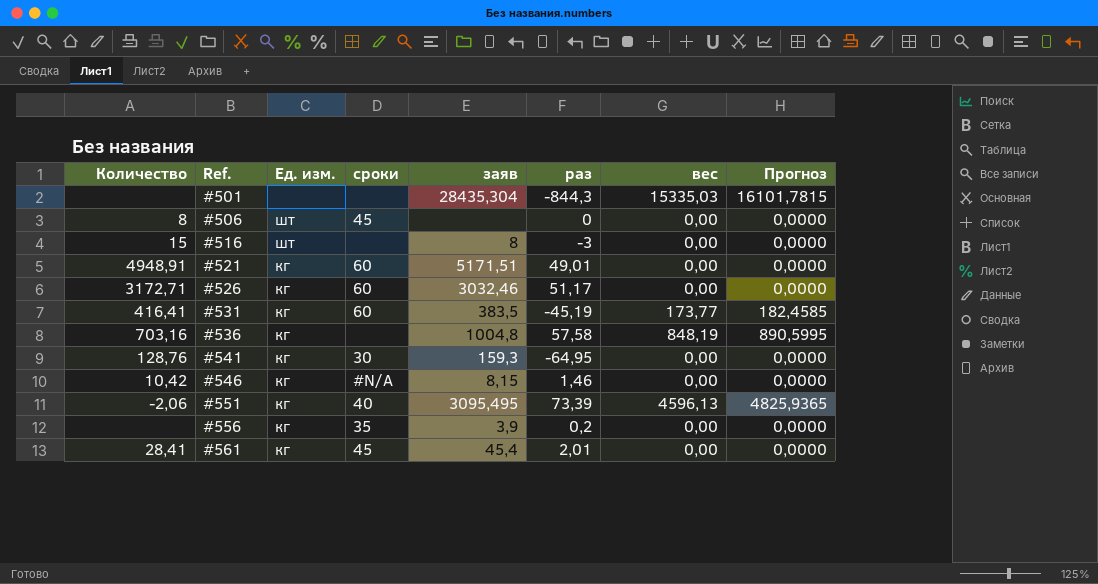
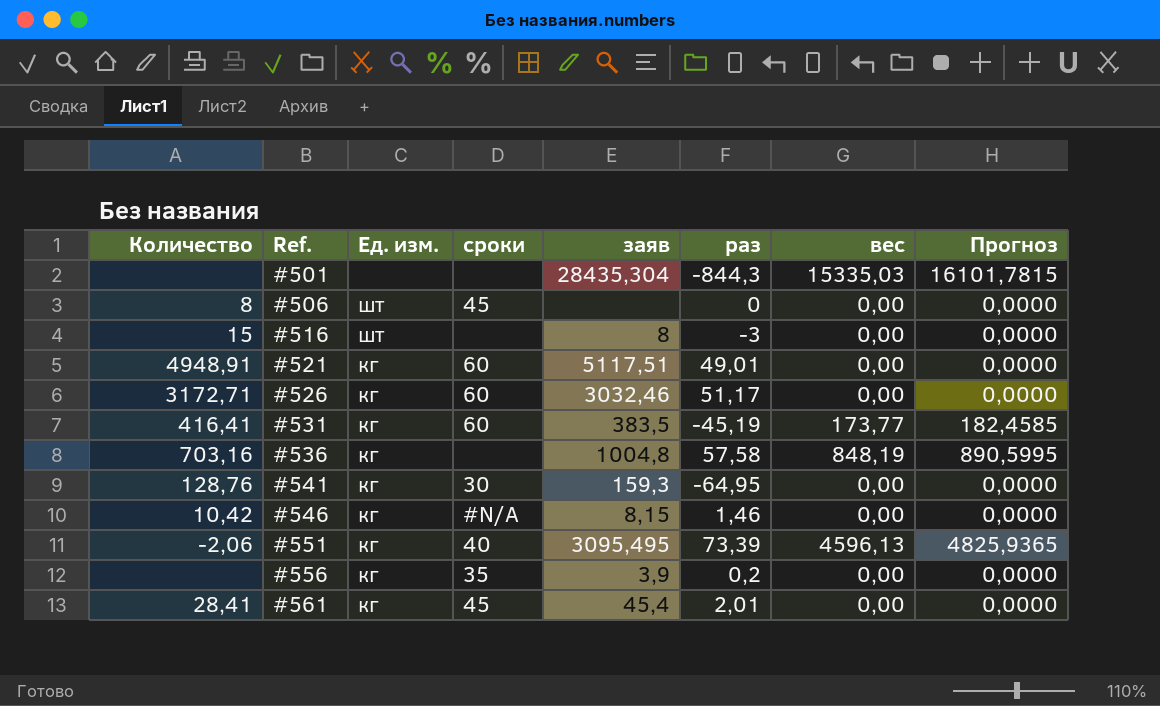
#521 | заяв: 5171,51 -> 5117,51

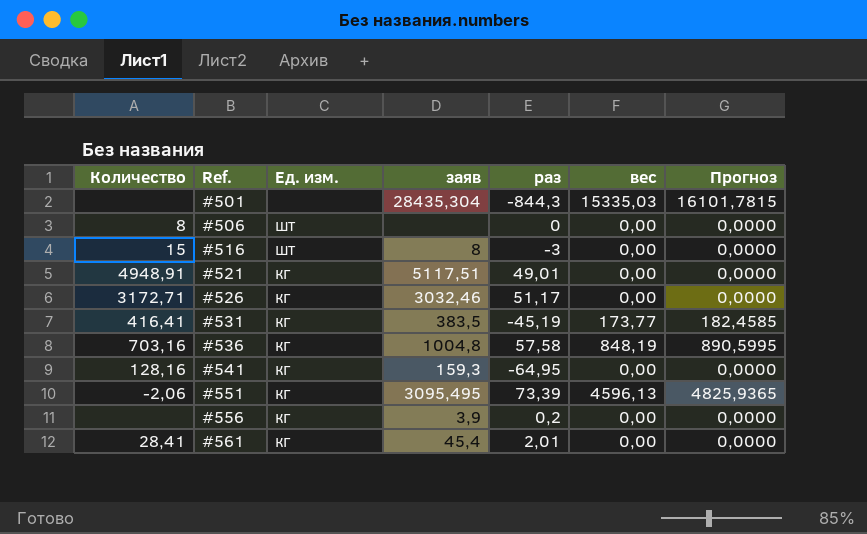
column сроки | position: 4 -> none
row #546: 10,42 | кг | #N/A | 8,15 | 1,46 | 0,00 | 0,0000 -> none
#541 | Количество: 128,76 -> 128,16

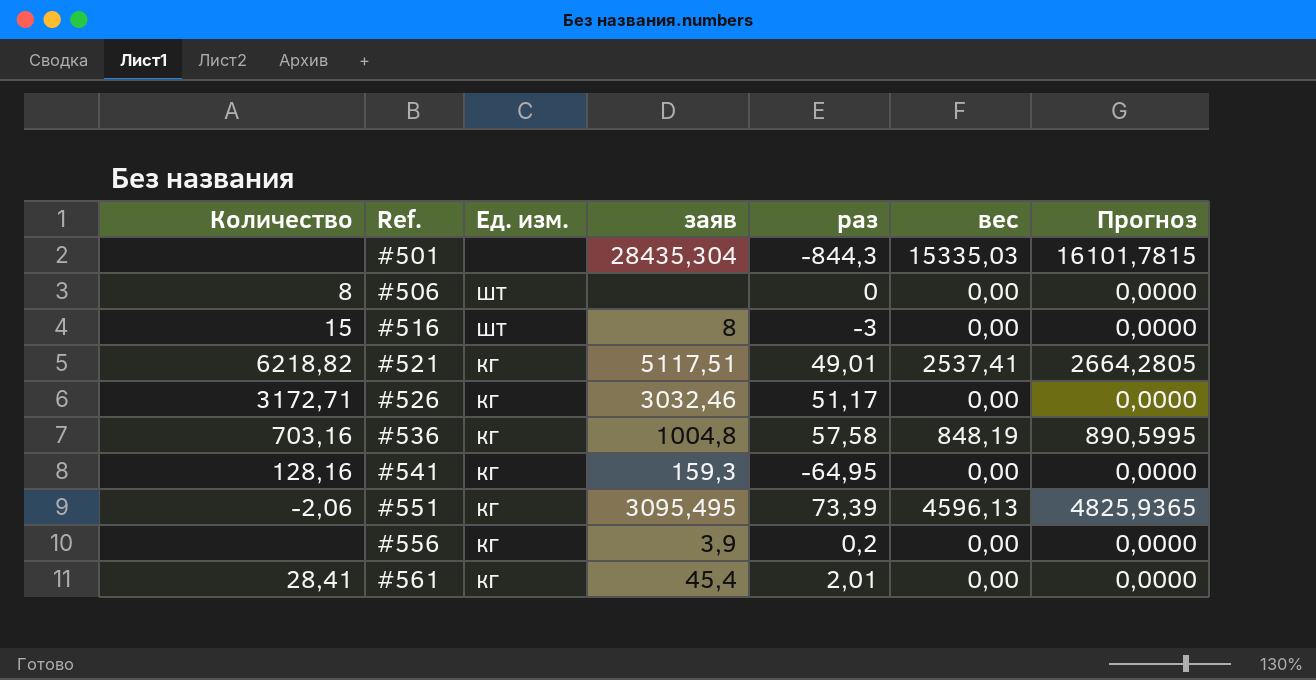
row #531: 416,41 | кг | 383,5 | -45,19 | 173,77 | 182,4585 -> none
#521 | Количество: 4948,91 -> 6218,82
#521 | вес: 0,00 -> 2537,41
#521 | Прогноз: 0,0000 -> 2664,2805

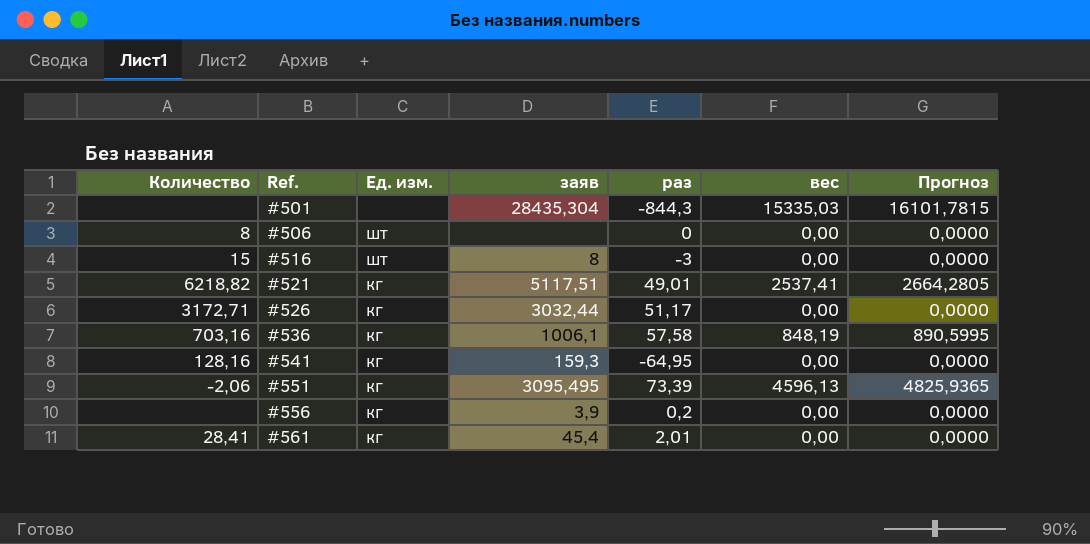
#526 | заяв: 3032,46 -> 3032,44
#536 | заяв: 1004,8 -> 1006,1

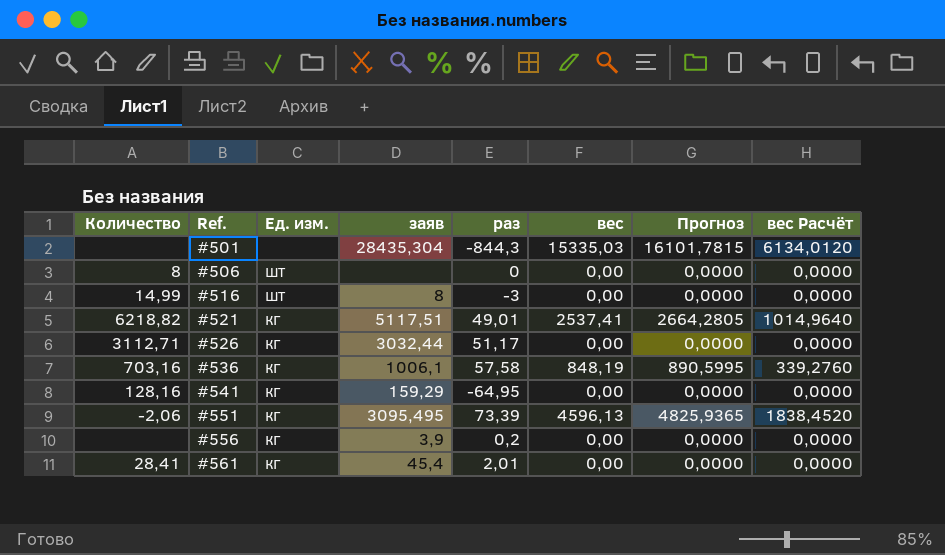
column вес Расчёт | formula: none -> [вес] * 0,4
#516 | Количество: 15 -> 14,99
#526 | Количество: 3172,71 -> 3112,71
#541 | заяв: 159,3 -> 159,29

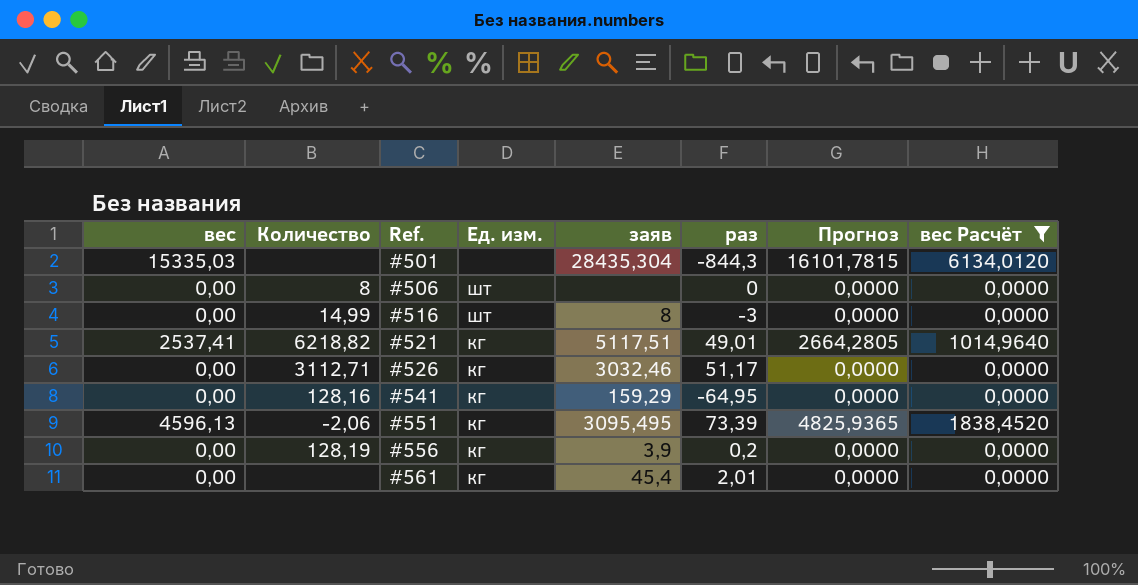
filter: none -> вес Расчёт != 339,2760
column вес | position: 6 -> 1
#526 | заяв: 3032,44 -> 3032,46
#556 | Количество: none -> 128,19
#561 | Количество: 28,41 -> none

